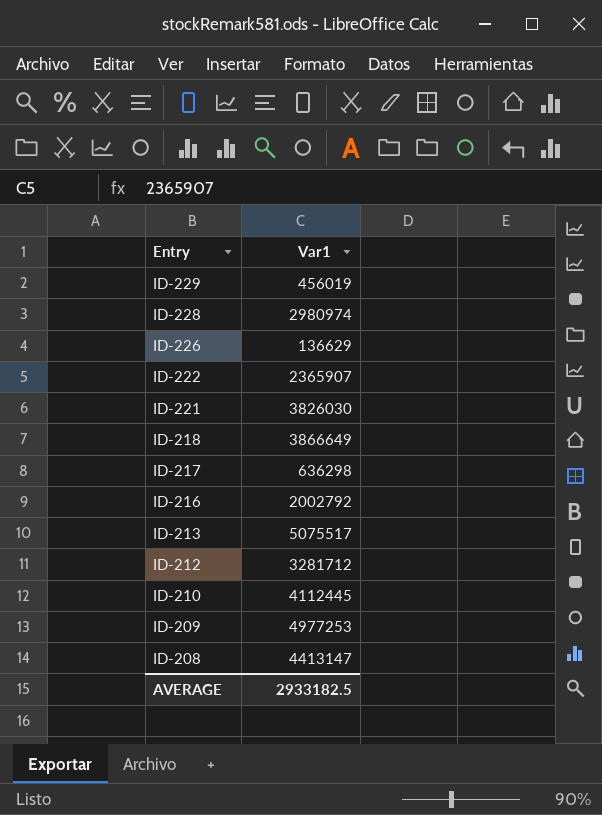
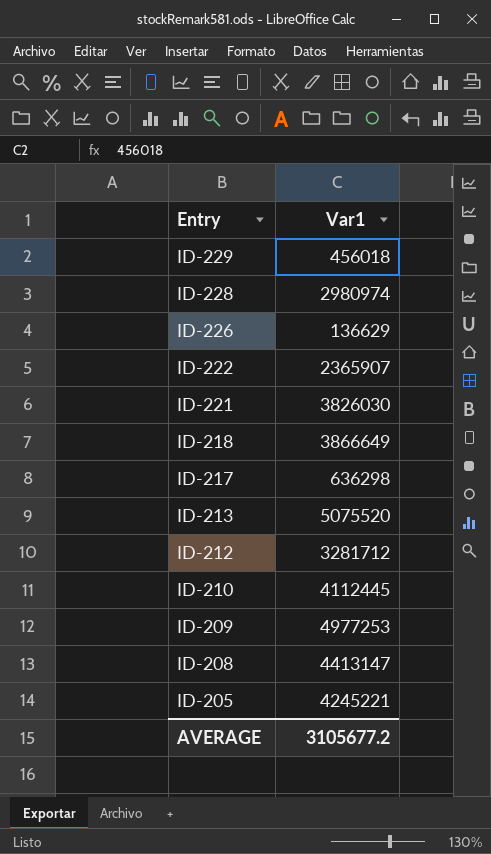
row ID-216: 2002792 -> none
ID-229 | Var1: 456019 -> 456018
ID-213 | Var1: 5075517 -> 5075520
row ID-205: none -> 4245221
AVERAGE | Var1: 2933182.5 -> 3105677.2

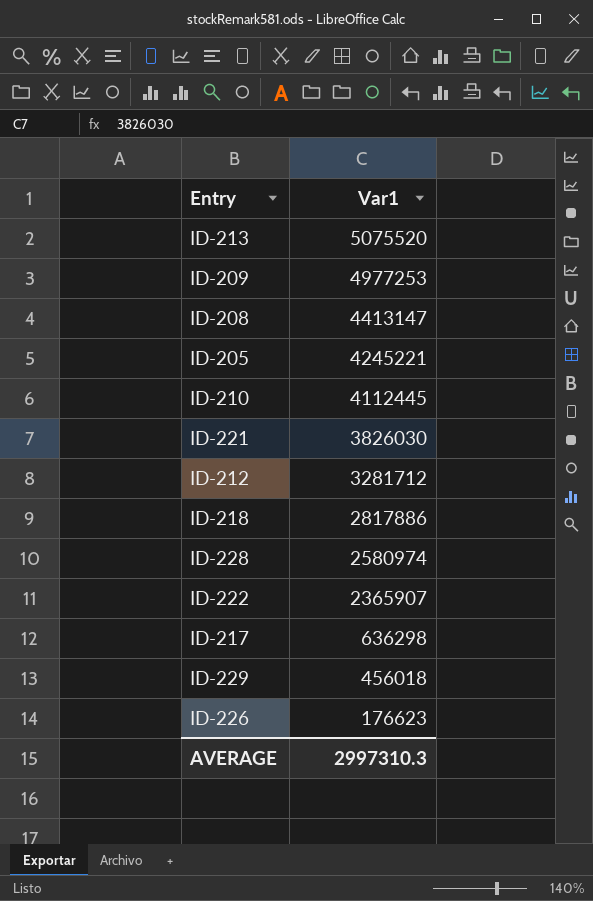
row order: Entry descending -> Var1 descending
ID-218 | Var1: 3866649 -> 2817886
ID-228 | Var1: 2980974 -> 2580974
ID-226 | Var1: 136629 -> 176623
AVERAGE | Var1: 3105677.2 -> 2997310.3

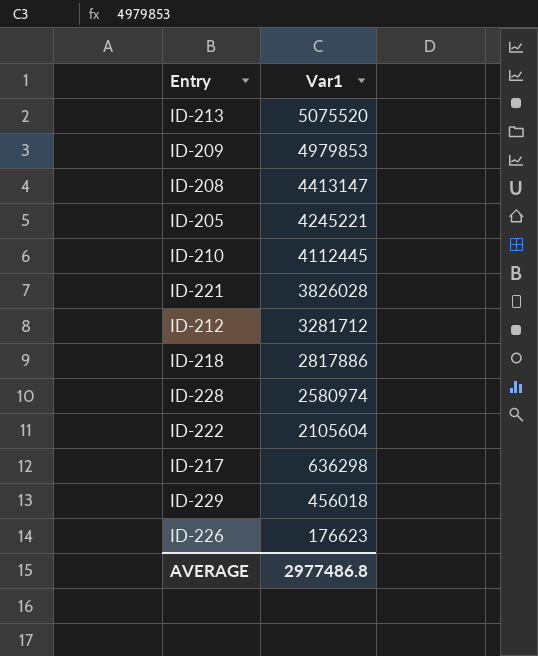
ID-209 | Var1: 4977253 -> 4979853
ID-221 | Var1: 3826030 -> 3826028
ID-222 | Var1: 2365907 -> 2105604
AVERAGE | Var1: 2997310.3 -> 2977486.8

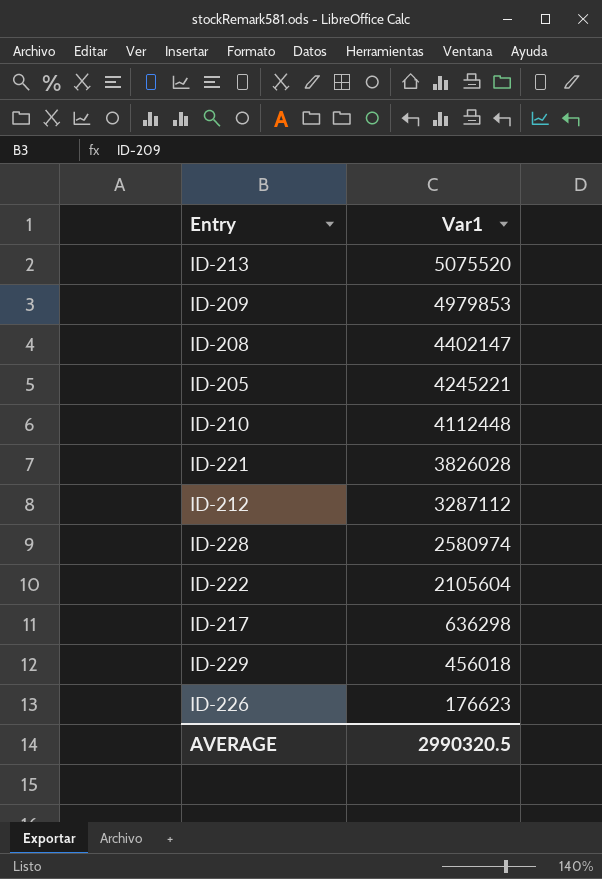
row ID-218: 2817886 -> none
ID-208 | Var1: 4413147 -> 4402147
ID-210 | Var1: 4112445 -> 4112448
ID-212 | Var1: 3281712 -> 3287112
AVERAGE | Var1: 2977486.8 -> 2990320.5

